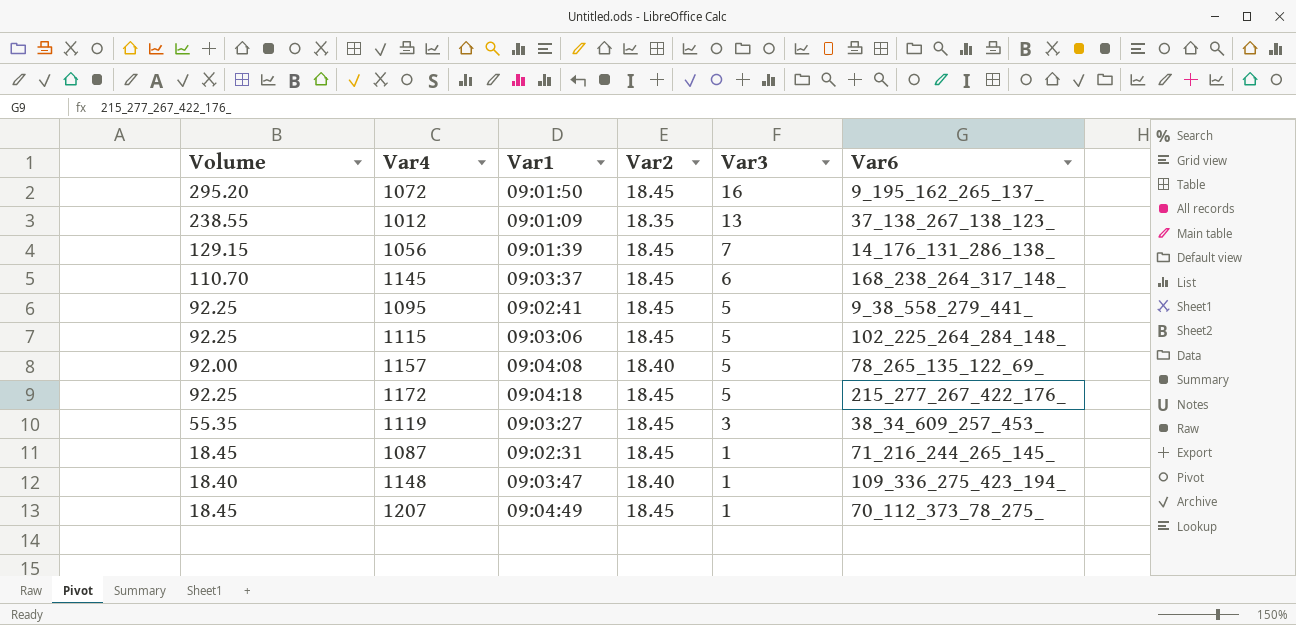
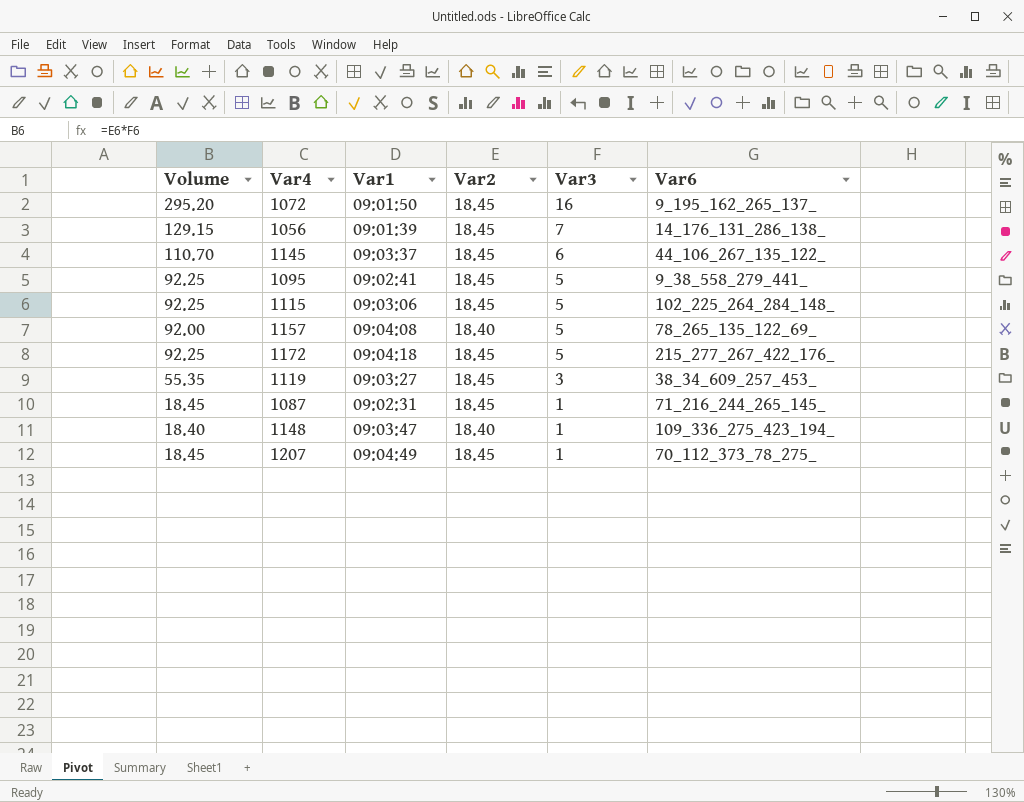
row 1012: 238.55 | 09:01:09 | 18.35 | 13 | 37_138_267_138_123_ -> none
1145 | Var6: 168_238_264_317_148_ -> 44_106_267_135_122_

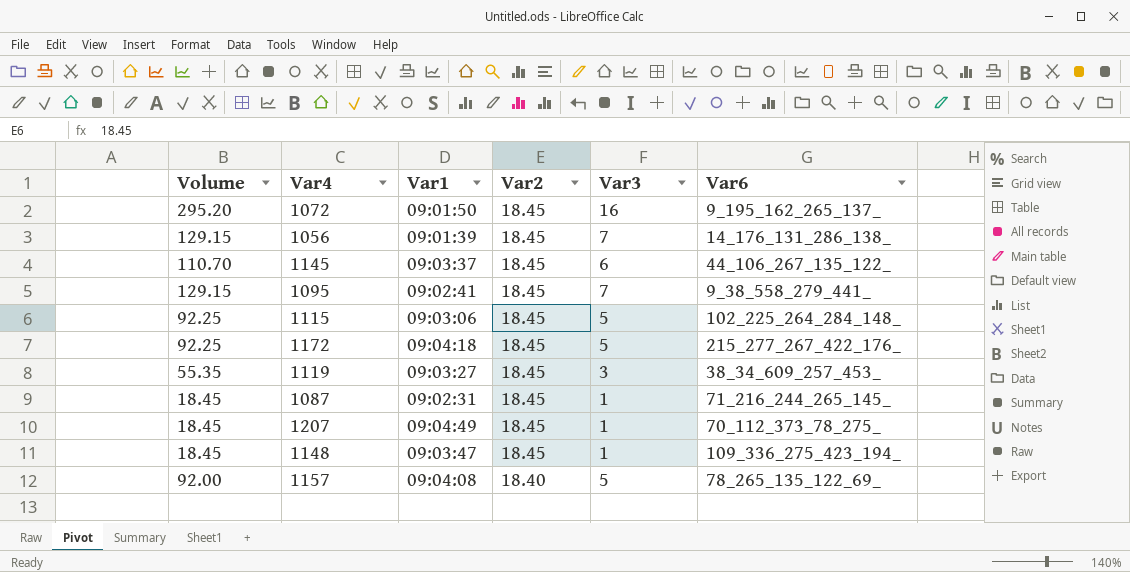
row order: Var3 descending -> Var2 descending
1095 | Volume: 92.25 -> 129.15
1095 | Var3: 5 -> 7
1148 | Volume: 18.40 -> 18.45
1148 | Var2: 18.40 -> 18.45

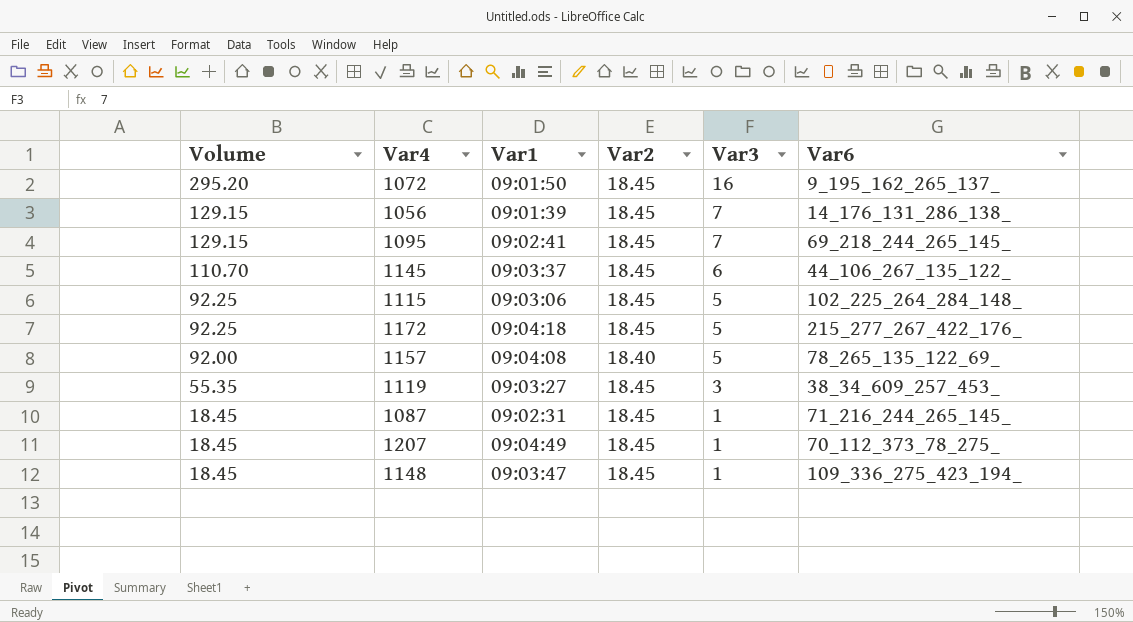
row order: Var2 descending -> Volume descending
1095 | Var6: 9_38_558_279_441_ -> 69_218_244_265_145_

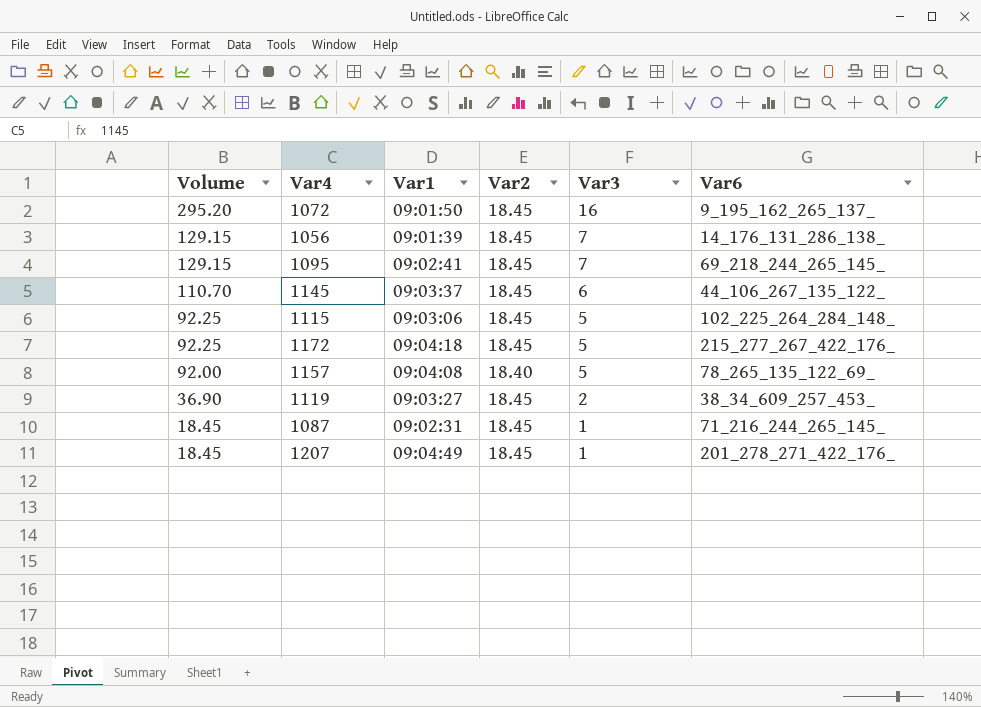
row 1148: 18.45 | 09:03:47 | 18.45 | 1 | 109_336_275_423_194_ -> none
1119 | Volume: 55.35 -> 36.90
1119 | Var3: 3 -> 2
1207 | Var6: 70_112_373_78_275_ -> 201_278_271_422_176_

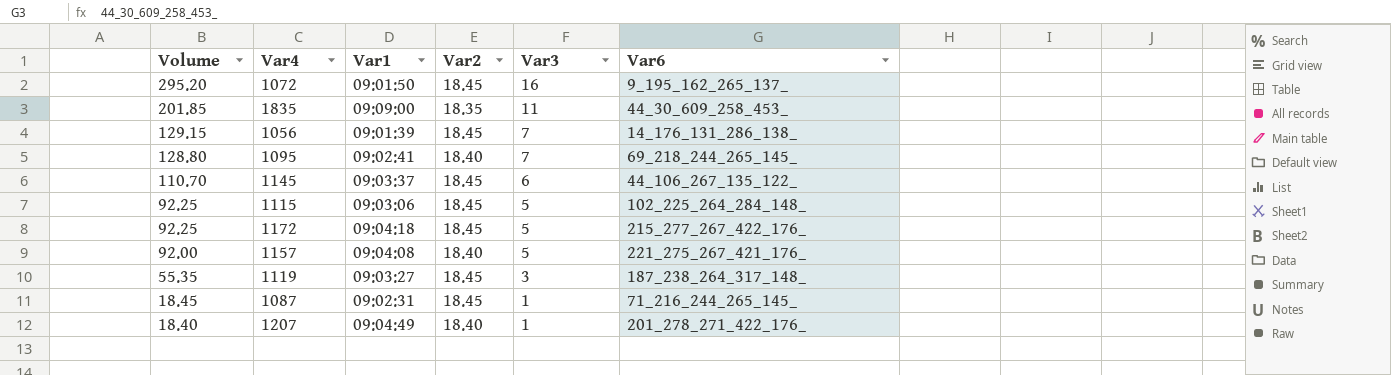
row 1835: none -> 201.85 | 09:09:00 | 18.35 | 11 | 44_30_609_258_453_
1095 | Volume: 129.15 -> 128.80
1095 | Var2: 18.45 -> 18.40
1157 | Var6: 78_265_135_122_69_ -> 221_275_267_421_176_
1119 | Volume: 36.90 -> 55.35
1119 | Var3: 2 -> 3
1119 | Var6: 38_34_609_257_453_ -> 187_238_264_317_148_
1207 | Volume: 18.45 -> 18.40
1207 | Var2: 18.45 -> 18.40

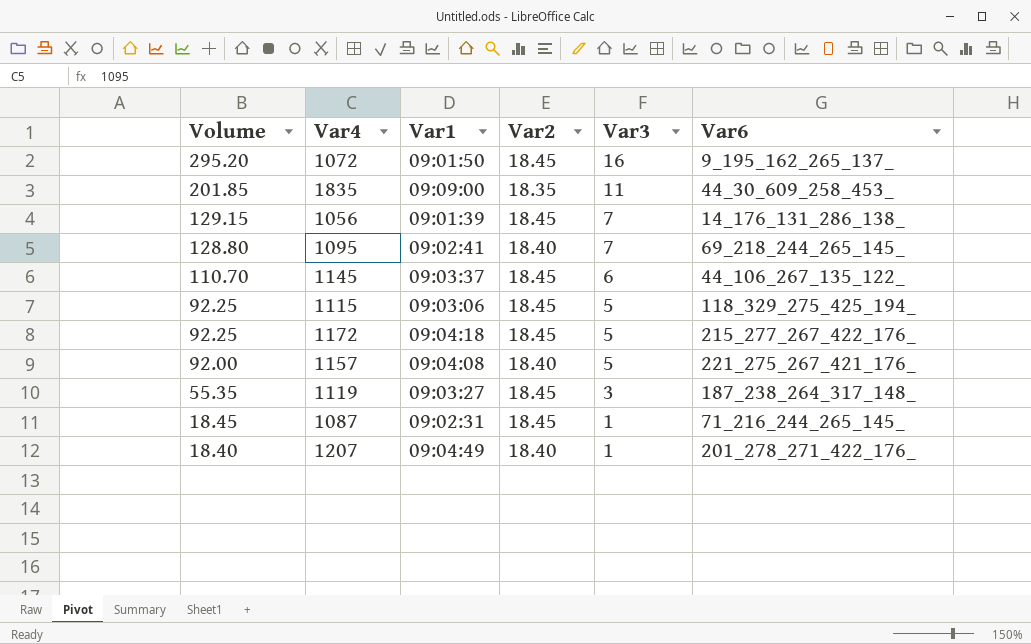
1115 | Var6: 102_225_264_284_148_ -> 118_329_275_425_194_

